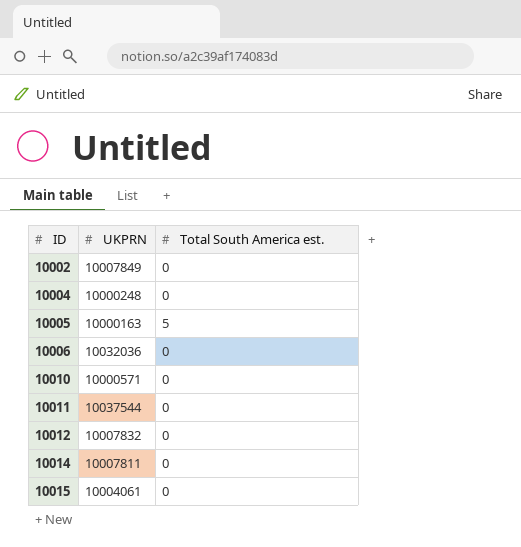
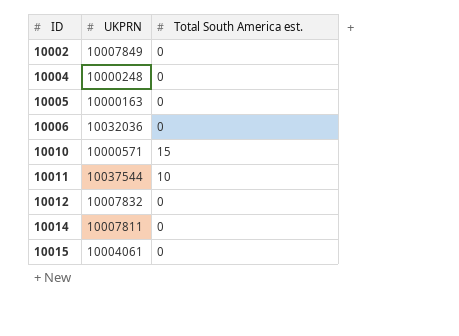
10005 | Total South America est.: 5 -> 0
10010 | Total South America est.: 0 -> 15
10011 | Total South America est.: 0 -> 10

